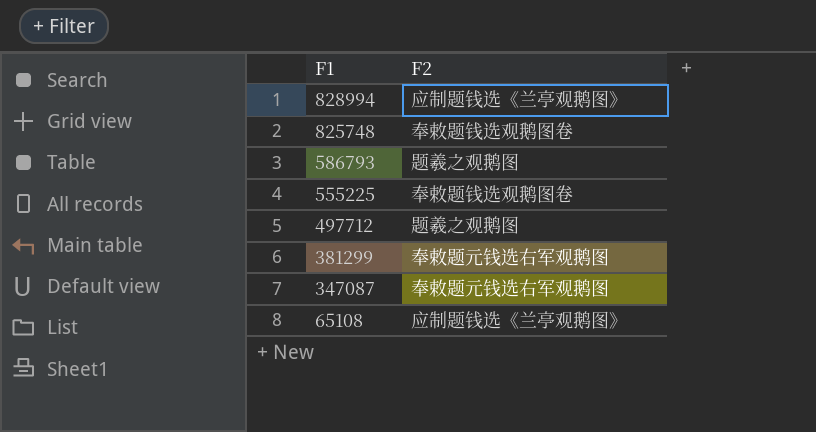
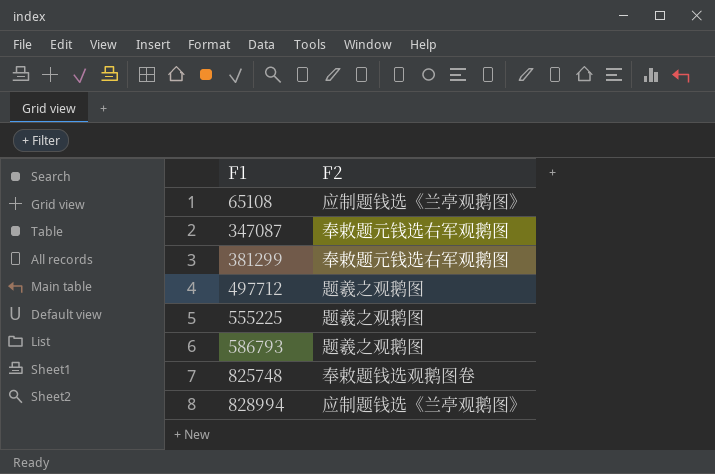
row order: F1 descending -> F1 ascending
555225 | F2: 奉敕题钱选观鹅图卷 -> 题羲之观鹅图

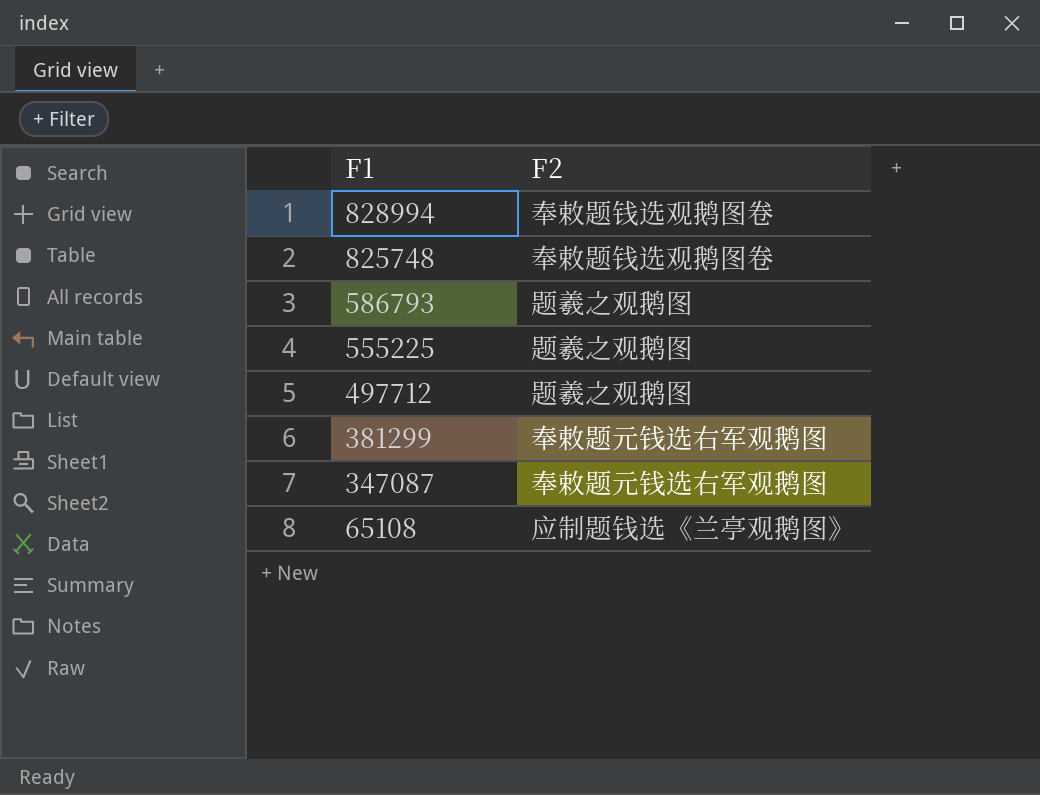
row order: F1 ascending -> F1 descending
828994 | F2: 应制题钱选《兰亭观鹅图》 -> 奉敕题钱选观鹅图卷

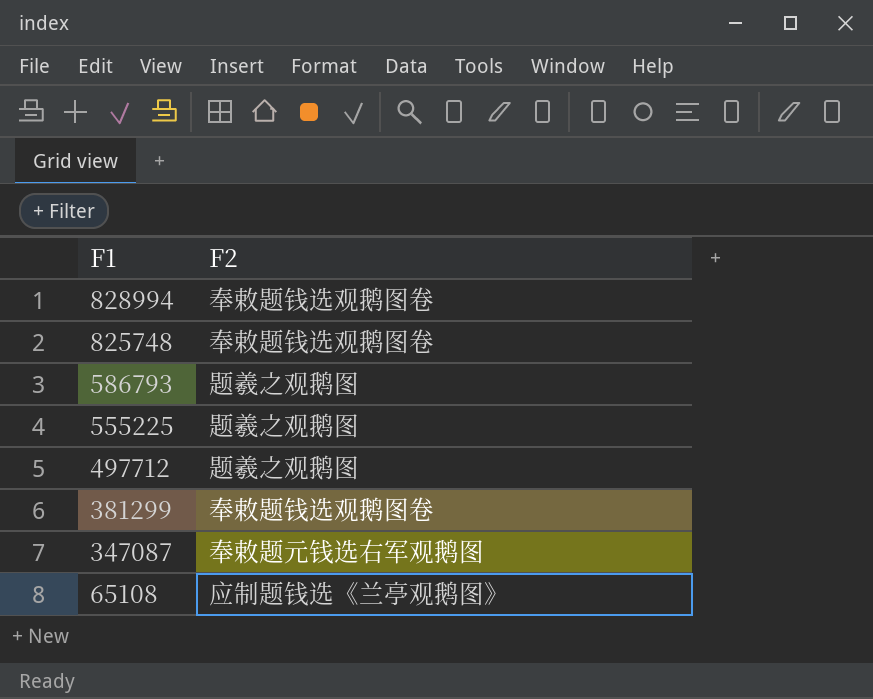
381299 | F2: 奉敕题元钱选右军观鹅图 -> 奉敕题钱选观鹅图卷

